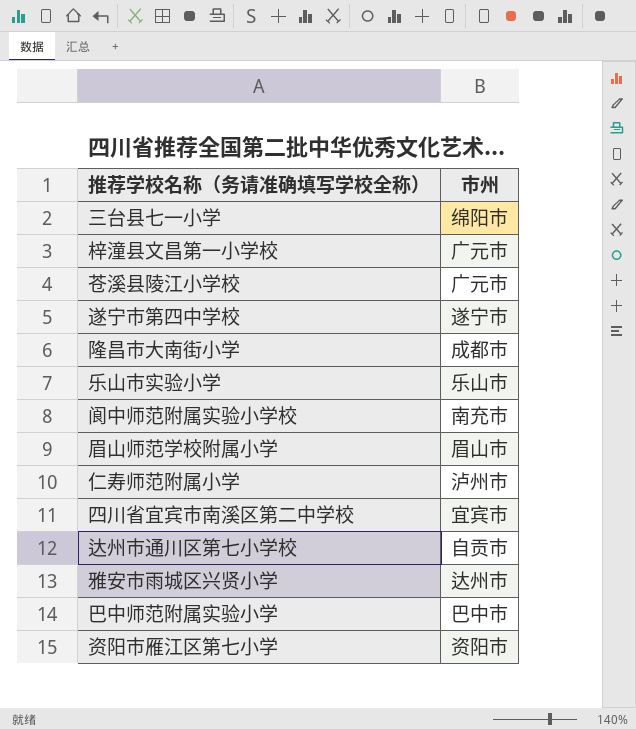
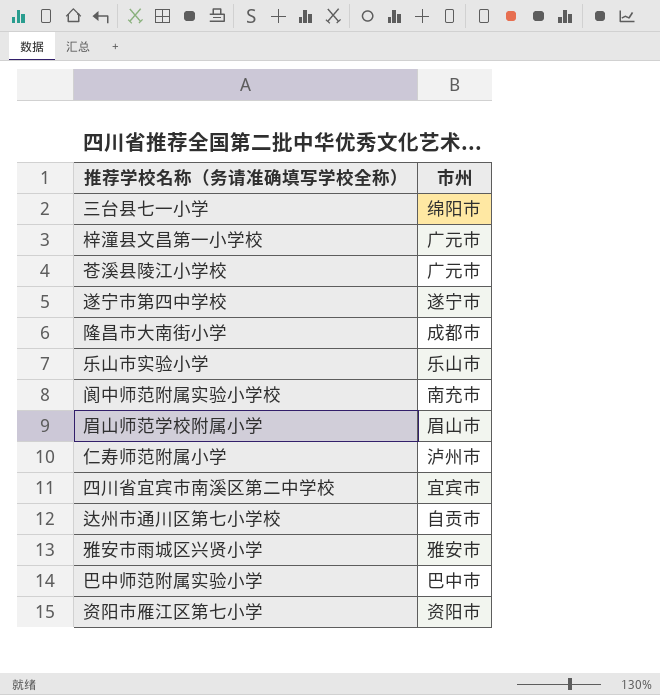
雅安市雨城区兴贤小学 | 市州: 达州市 -> 雅安市

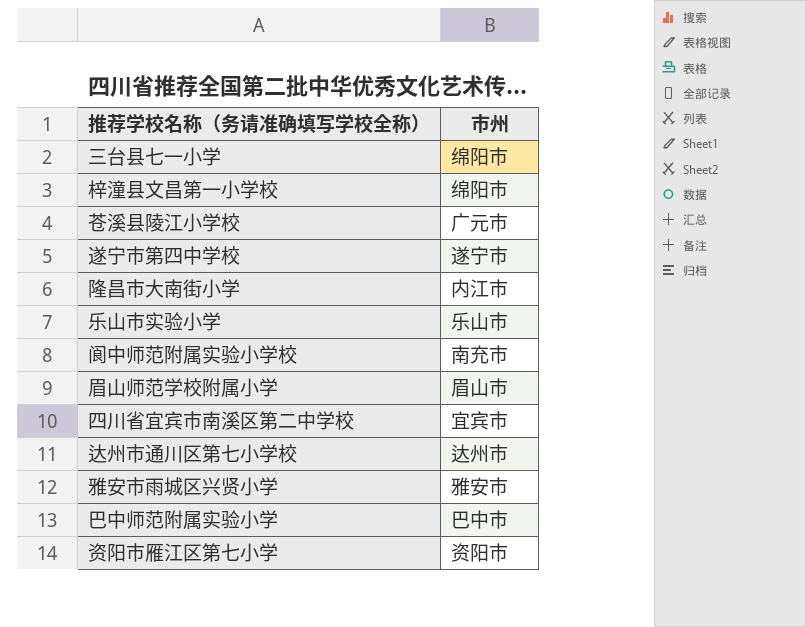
row 仁寿师范附属小学: 泸州市 -> none
梓潼县文昌第一小学校 | 市州: 广元市 -> 绵阳市
隆昌市大南街小学 | 市州: 成都市 -> 内江市
达州市通川区第七小学校 | 市州: 自贡市 -> 达州市

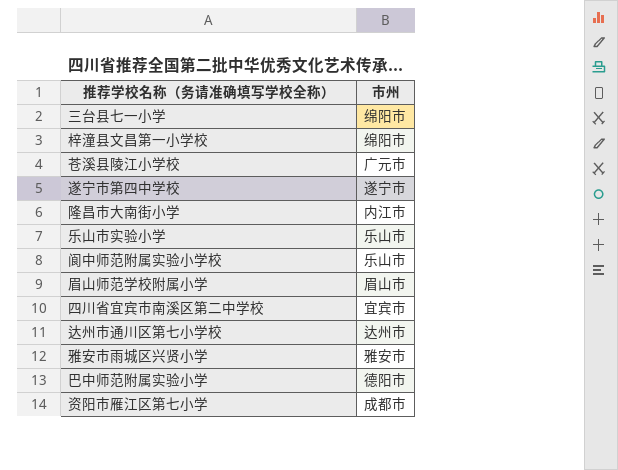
阆中师范附属实验小学校 | 市州: 南充市 -> 乐山市
巴中师范附属实验小学 | 市州: 巴中市 -> 德阳市
资阳市雁江区第七小学 | 市州: 资阳市 -> 成都市

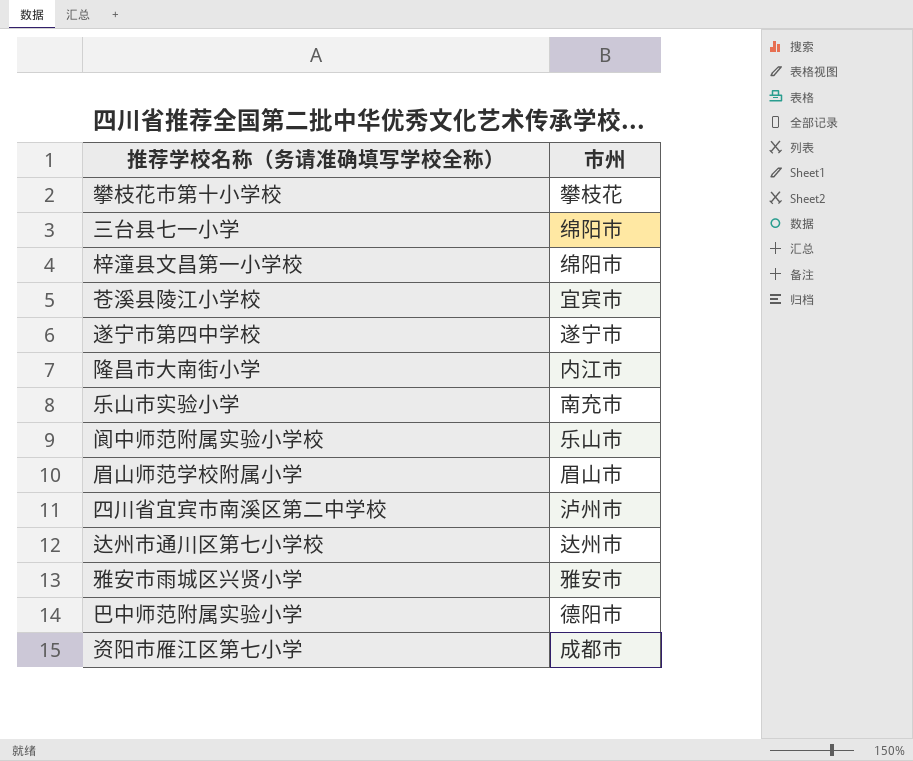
row 攀枝花市第十小学校: none -> 攀枝花
苍溪县陵江小学校 | 市州: 广元市 -> 宜宾市
乐山市实验小学 | 市州: 乐山市 -> 南充市
四川省宜宾市南溪区第二中学校 | 市州: 宜宾市 -> 泸州市

